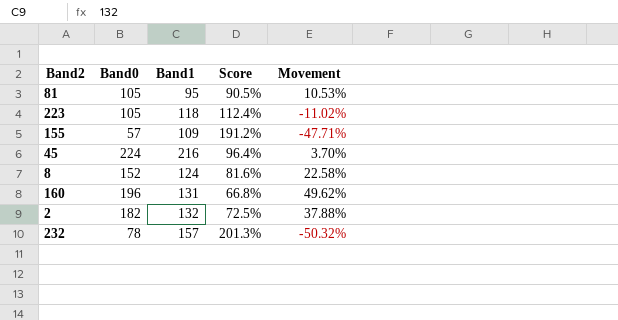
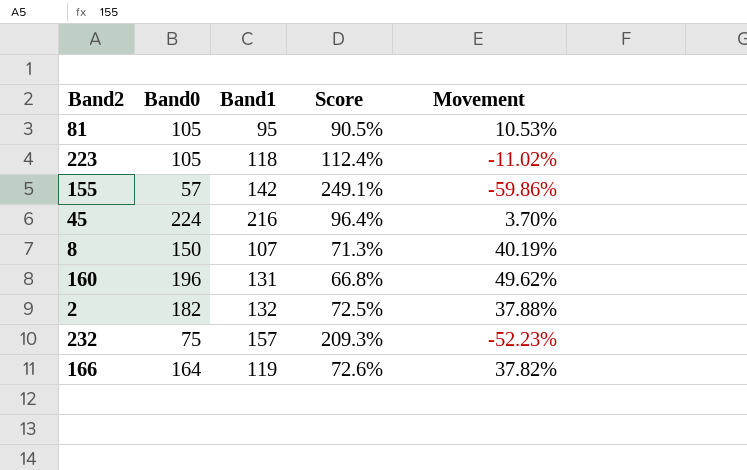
155 | Band1: 109 -> 142
155 | Score: 191.2% -> 249.1%
155 | Movement: -47.71% -> -59.86%
8 | Band0: 152 -> 150
8 | Band1: 124 -> 107
8 | Score: 81.6% -> 71.3%
8 | Movement: 22.58% -> 40.19%
232 | Band0: 78 -> 75
232 | Score: 201.3% -> 209.3%
232 | Movement: -50.32% -> -52.23%
row 166: none -> 164 | 119 | 72.6% | 37.82%

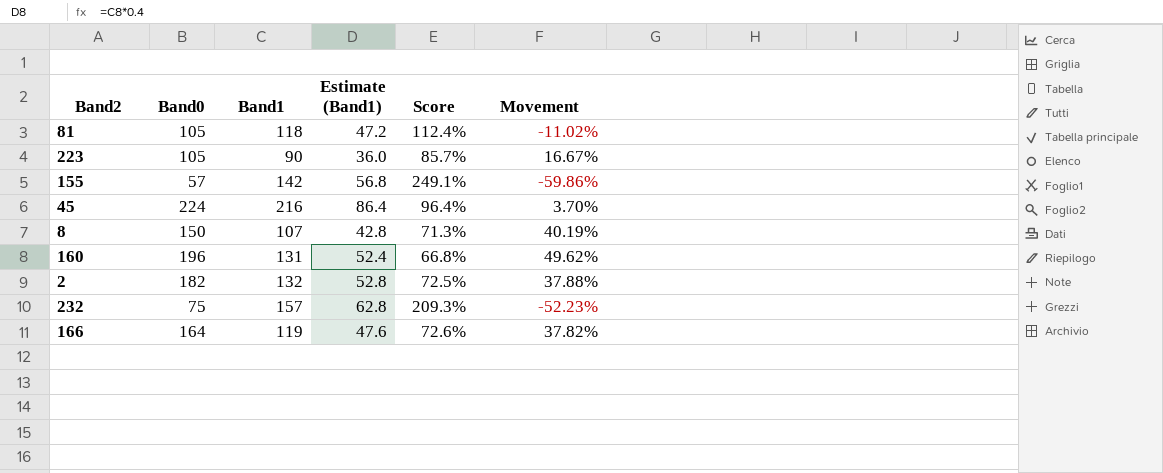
column Estimate (Band1) | formula: none -> [Band1] * 0.4
81 | Band1: 95 -> 118
81 | Score: 90.5% -> 112.4%
81 | Movement: 10.53% -> -11.02%
223 | Band1: 118 -> 90
223 | Score: 112.4% -> 85.7%
223 | Movement: -11.02% -> 16.67%

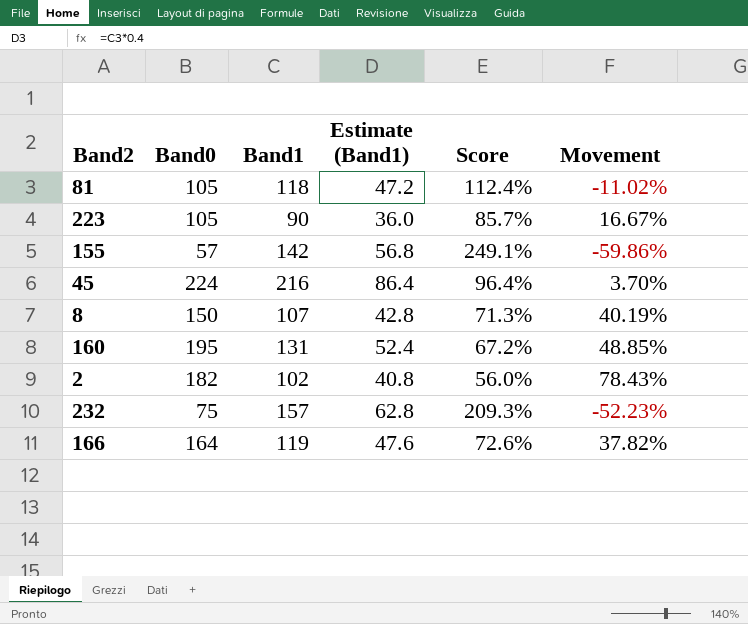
160 | Band0: 196 -> 195
160 | Score: 66.8% -> 67.2%
160 | Movement: 49.62% -> 48.85%
2 | Band1: 132 -> 102
2 | Estimate (Band1): 52.8 -> 40.8
2 | Score: 72.5% -> 56.0%
2 | Movement: 37.88% -> 78.43%

